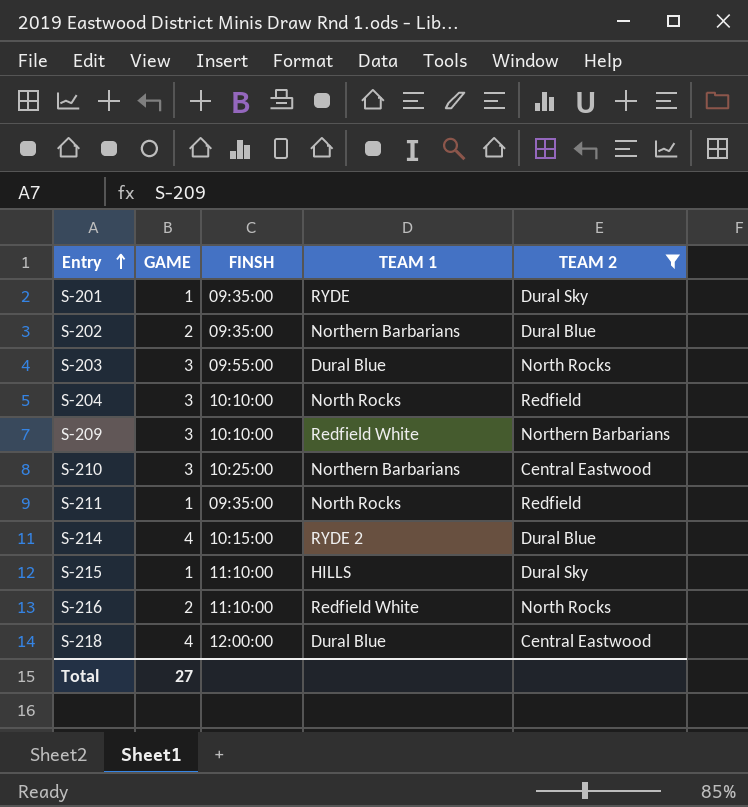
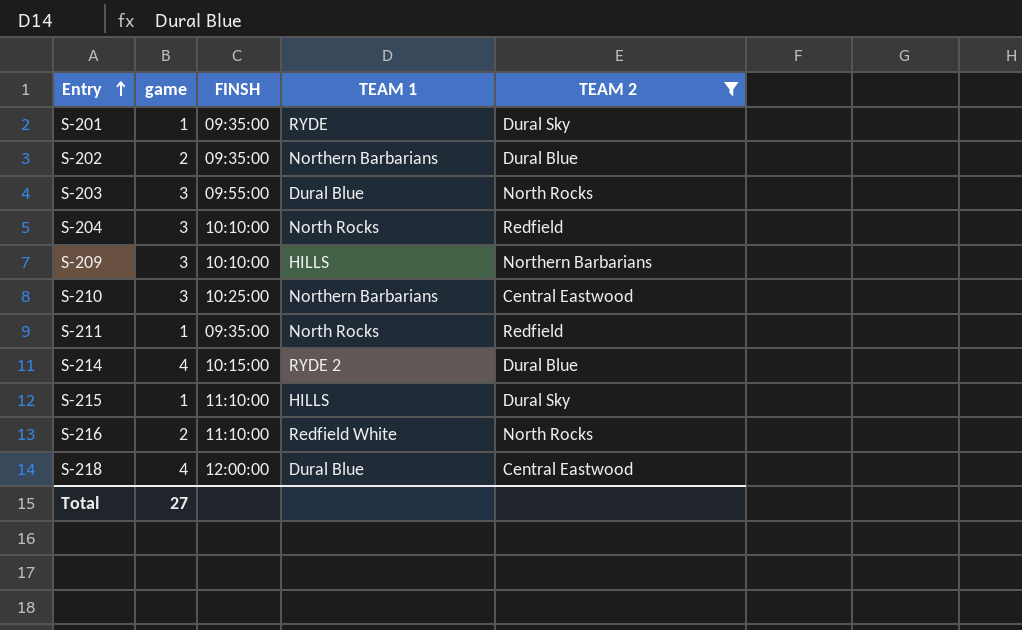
column name: GAME -> game
S-209 | TEAM 1: Redfield White -> HILLS

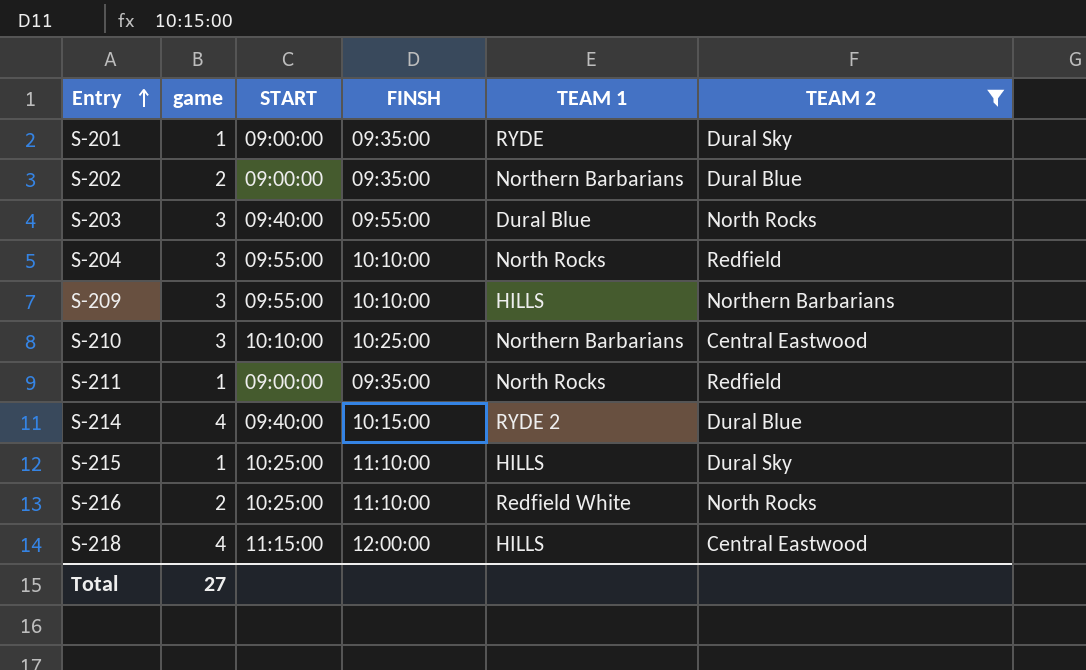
column START | position: none -> 3
S-218 | TEAM 1: Dural Blue -> HILLS

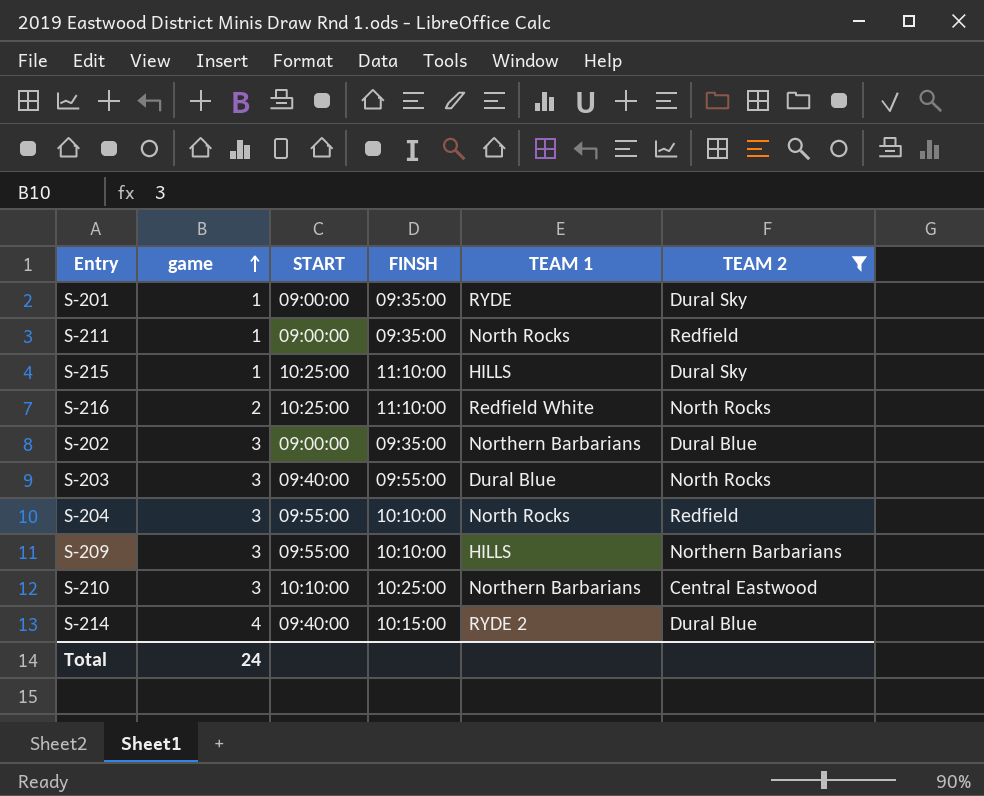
row order: Entry ascending -> game ascending
row S-218: 4 | 11:15:00 | 12:00:00 | HILLS | Central Eastwood -> none
S-202 | game: 2 -> 3
Total | game: 27 -> 24

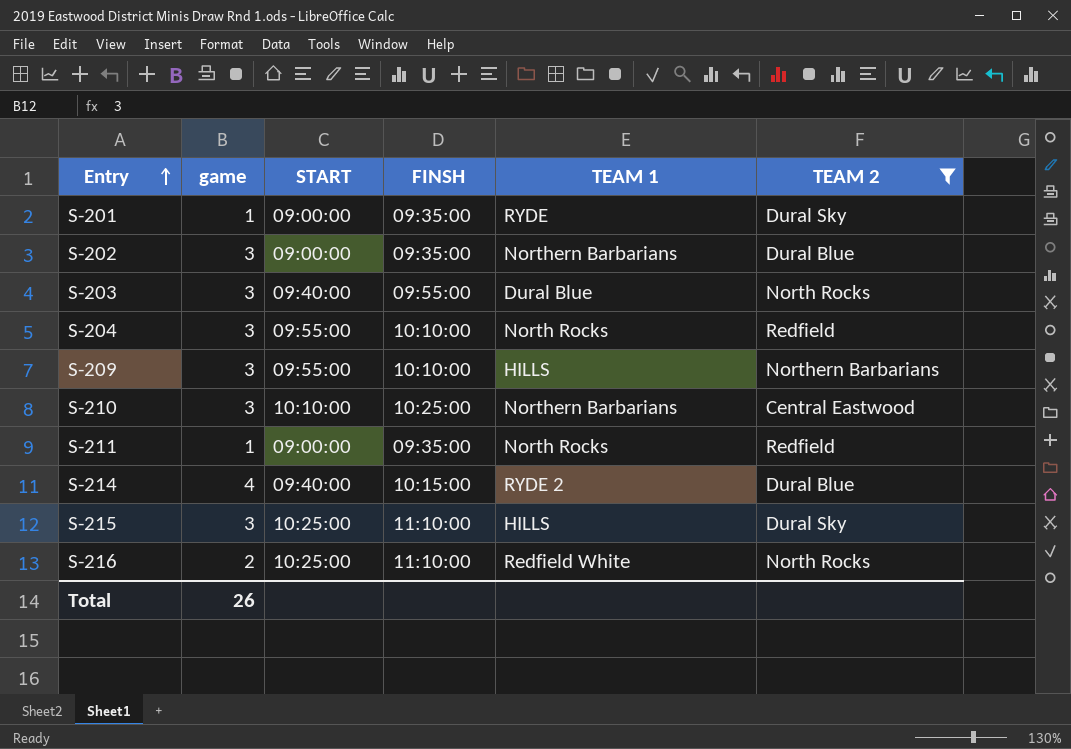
row order: game ascending -> Entry ascending
S-215 | game: 1 -> 3
Total | game: 24 -> 26

